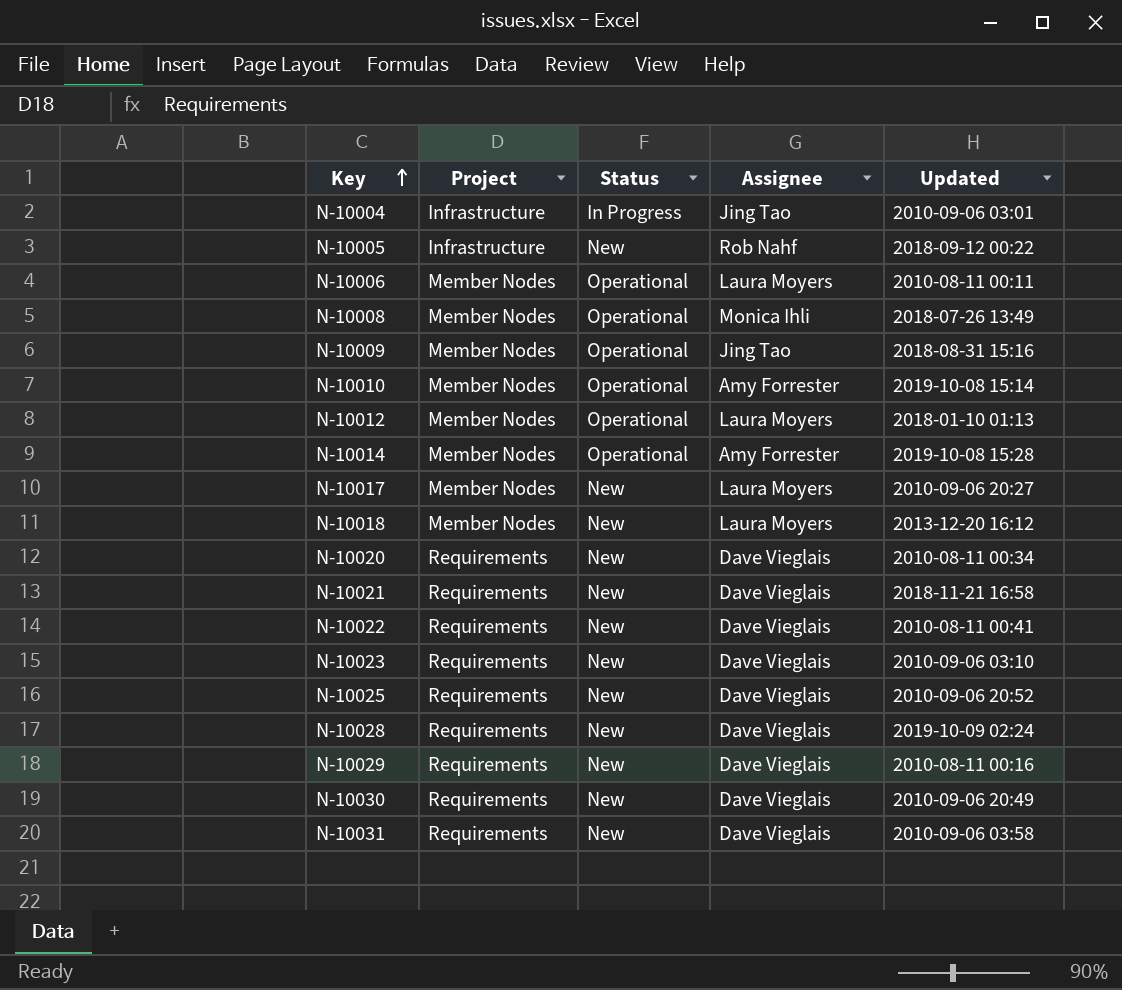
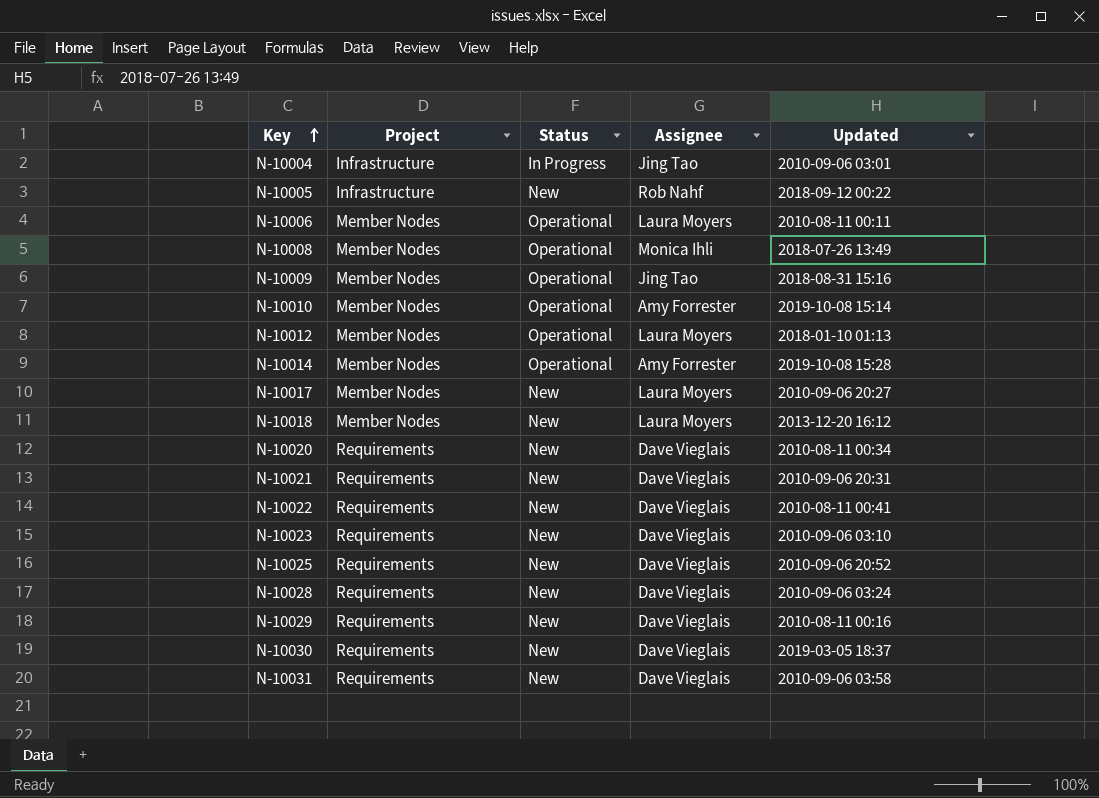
N-10021 | Updated: 2018-11-21 16:58 -> 2010-09-06 20:31
N-10028 | Updated: 2019-10-09 02:24 -> 2010-09-06 03:24
N-10030 | Updated: 2010-09-06 20:49 -> 2019-03-05 18:37

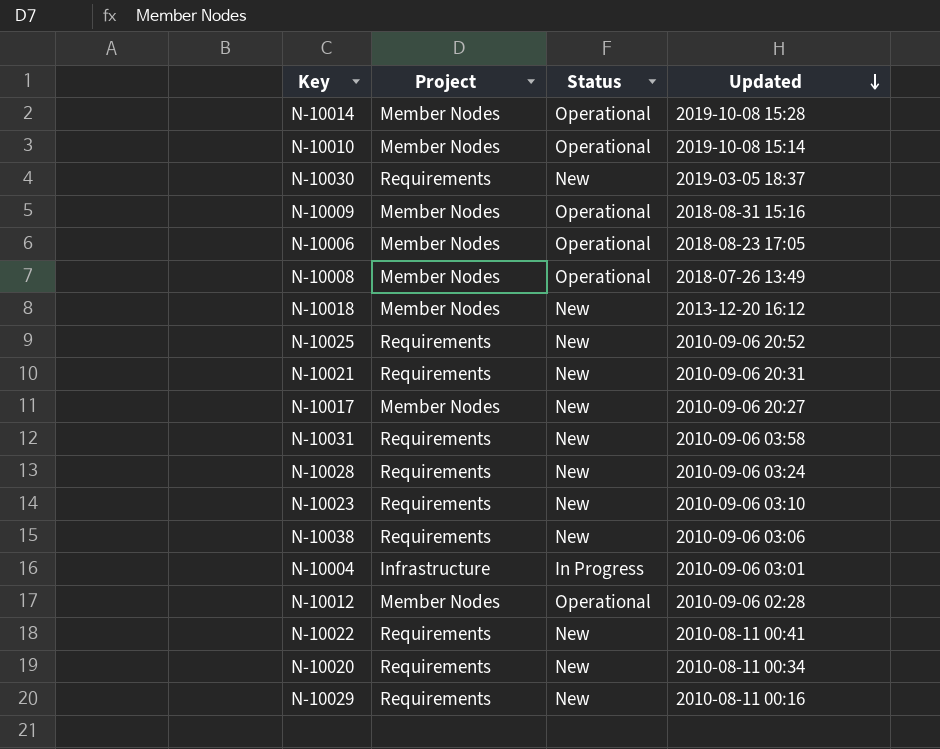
row order: Key ascending -> Updated descending
column Assignee | position: 4 -> none
row N-10005: Infrastructure | New | Rob Nahf | 2018-09-12 00:22 -> none
N-10006 | Updated: 2010-08-11 00:11 -> 2018-08-23 17:05
row N-10038: none -> Requirements | New | 2010-09-06 03:06
N-10012 | Updated: 2018-01-10 01:13 -> 2010-09-06 02:28

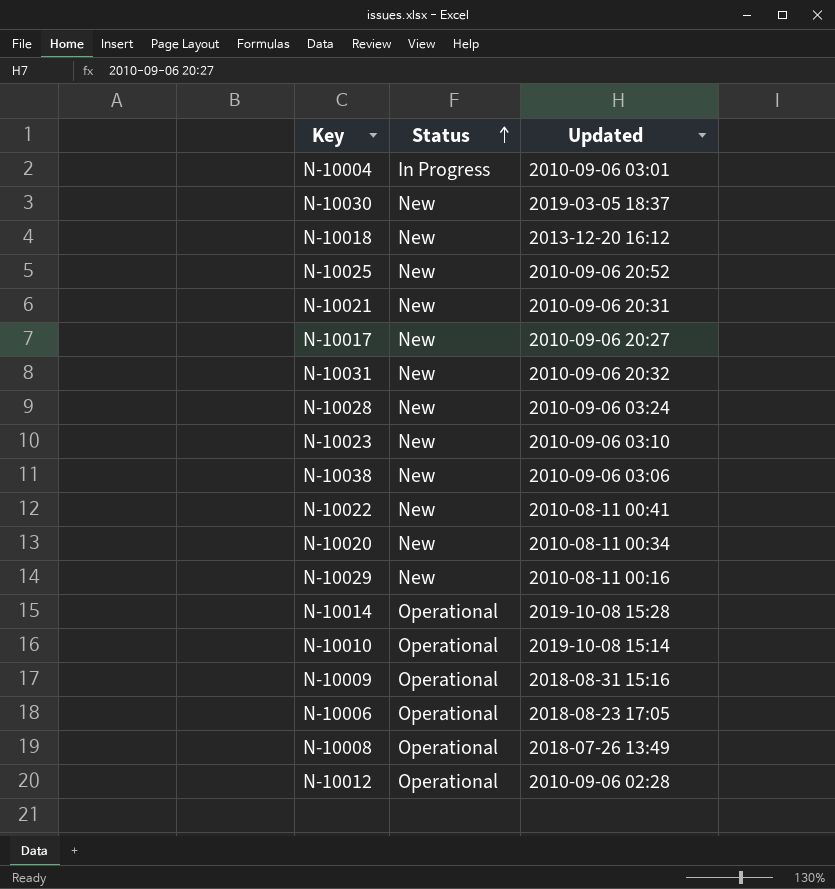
row order: Updated descending -> Status ascending
column Project | position: 2 -> none
N-10031 | Updated: 2010-09-06 03:58 -> 2010-09-06 20:32

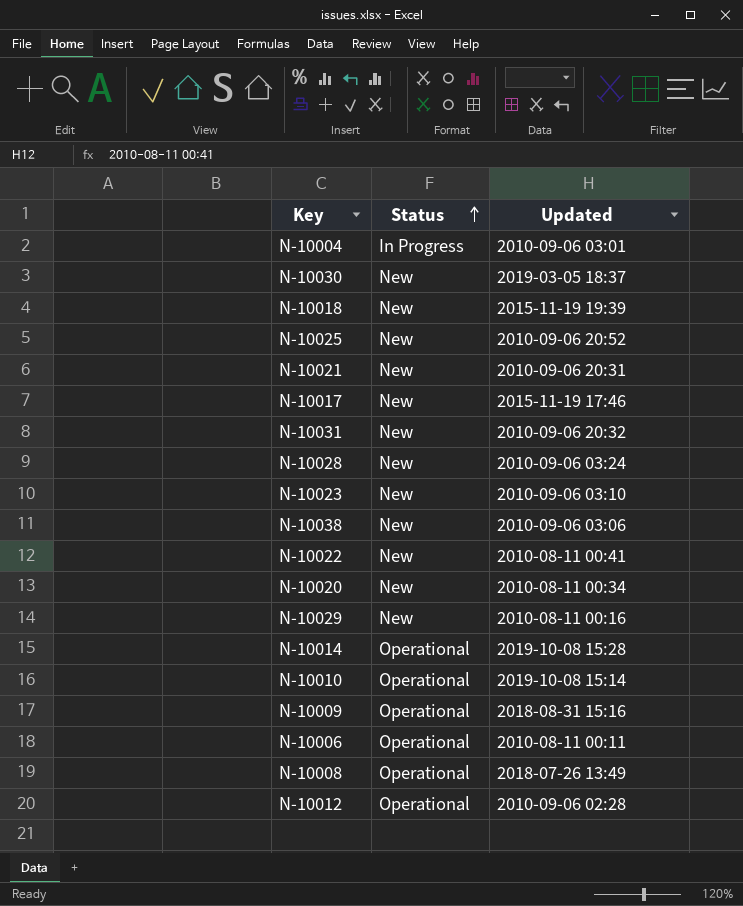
N-10018 | Updated: 2013-12-20 16:12 -> 2015-11-19 19:39
N-10017 | Updated: 2010-09-06 20:27 -> 2015-11-19 17:46
N-10006 | Updated: 2018-08-23 17:05 -> 2010-08-11 00:11

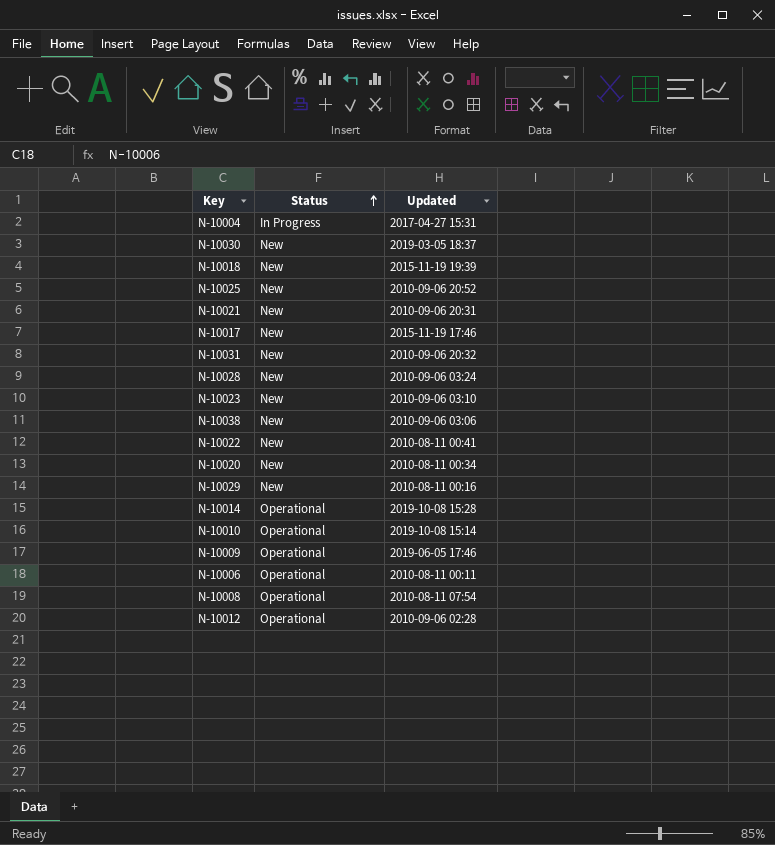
N-10004 | Updated: 2010-09-06 03:01 -> 2017-04-27 15:31
N-10009 | Updated: 2018-08-31 15:16 -> 2019-06-05 17:46
N-10008 | Updated: 2018-07-26 13:49 -> 2010-08-11 07:54

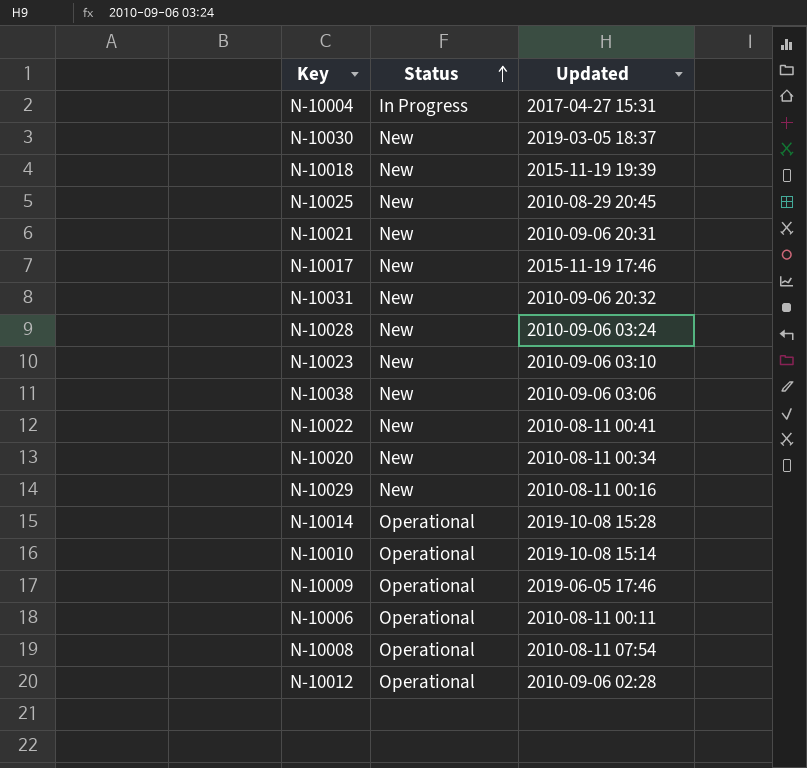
N-10025 | Updated: 2010-09-06 20:52 -> 2010-08-29 20:45

